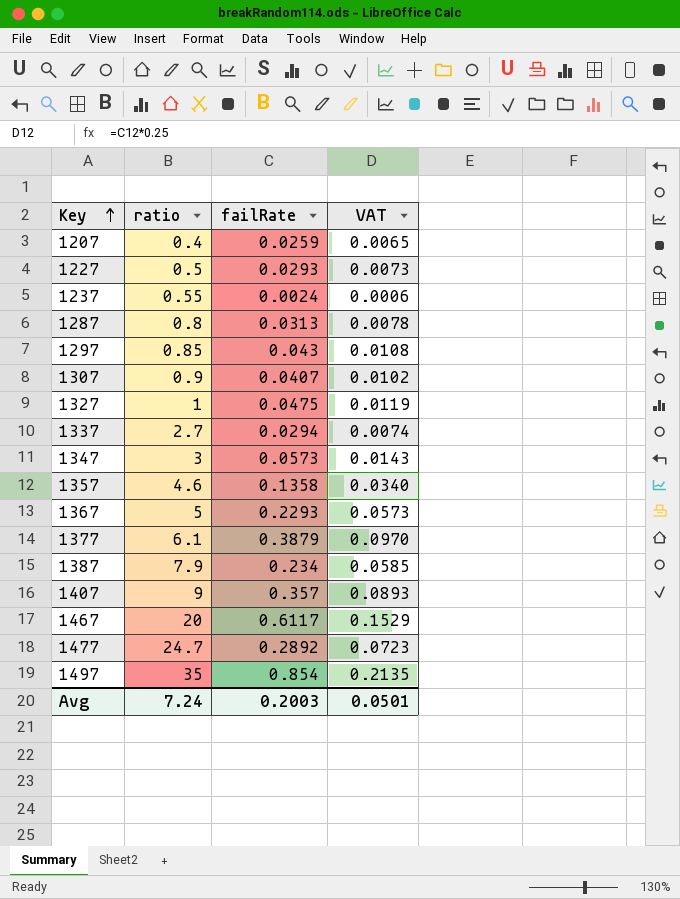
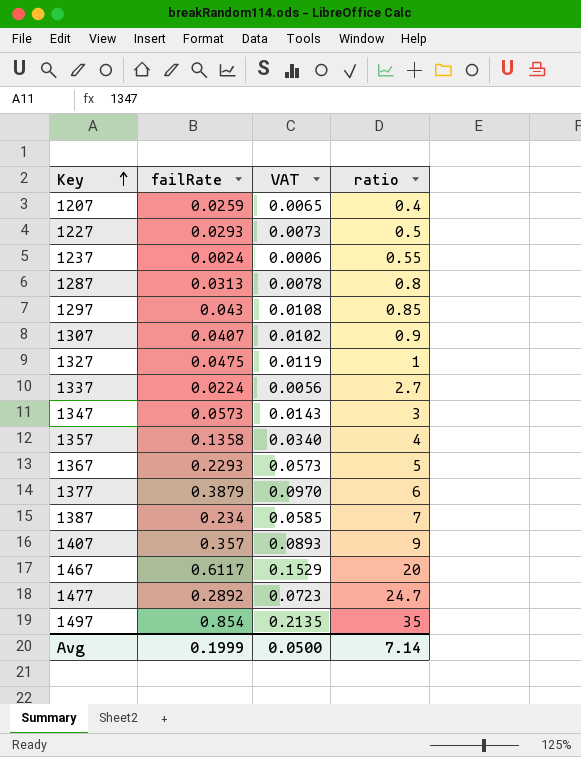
column ratio | position: 2 -> 4
1337 | failRate: 0.0294 -> 0.0224
1337 | VAT: 0.0074 -> 0.0056
1357 | ratio: 4.6 -> 4
1377 | ratio: 6.1 -> 6
1387 | ratio: 7.9 -> 7
Avg | failRate: 0.2003 -> 0.1999
Avg | VAT: 0.0501 -> 0.0500
Avg | ratio: 7.24 -> 7.14

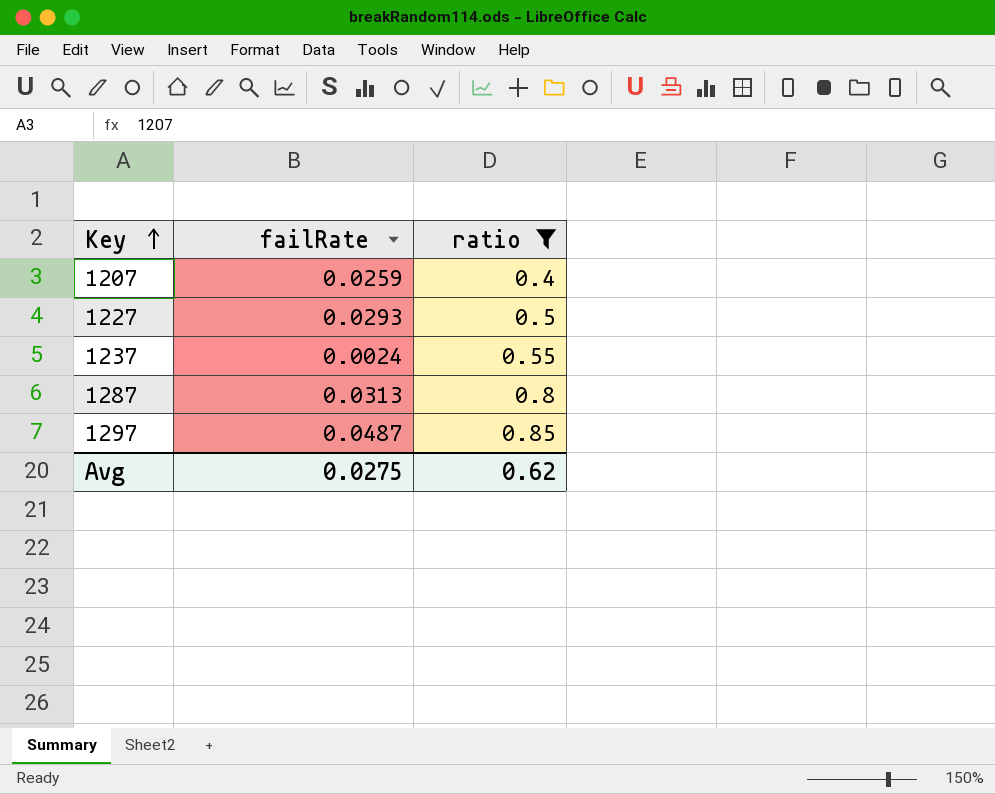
filter: none -> ratio <= 0.85
column VAT | formula: [failRate] * 0.25 -> none
1297 | failRate: 0.043 -> 0.0487
Avg | failRate: 0.1999 -> 0.0275
Avg | ratio: 7.14 -> 0.62

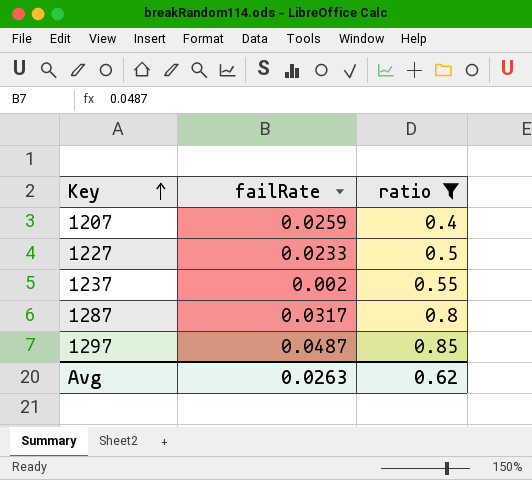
1227 | failRate: 0.0293 -> 0.0233
1237 | failRate: 0.0024 -> 0.002
1287 | failRate: 0.0313 -> 0.0317
Avg | failRate: 0.0275 -> 0.0263

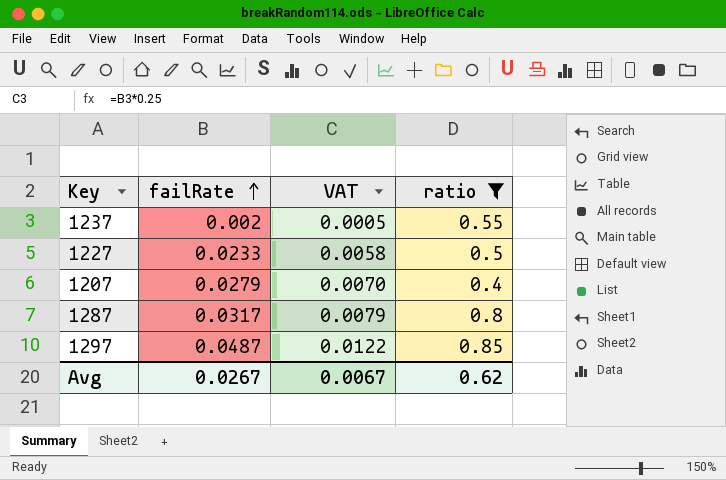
row order: Key ascending -> failRate ascending
column VAT | formula: none -> [failRate] * 0.25
1207 | failRate: 0.0259 -> 0.0279
Avg | failRate: 0.0263 -> 0.0267

